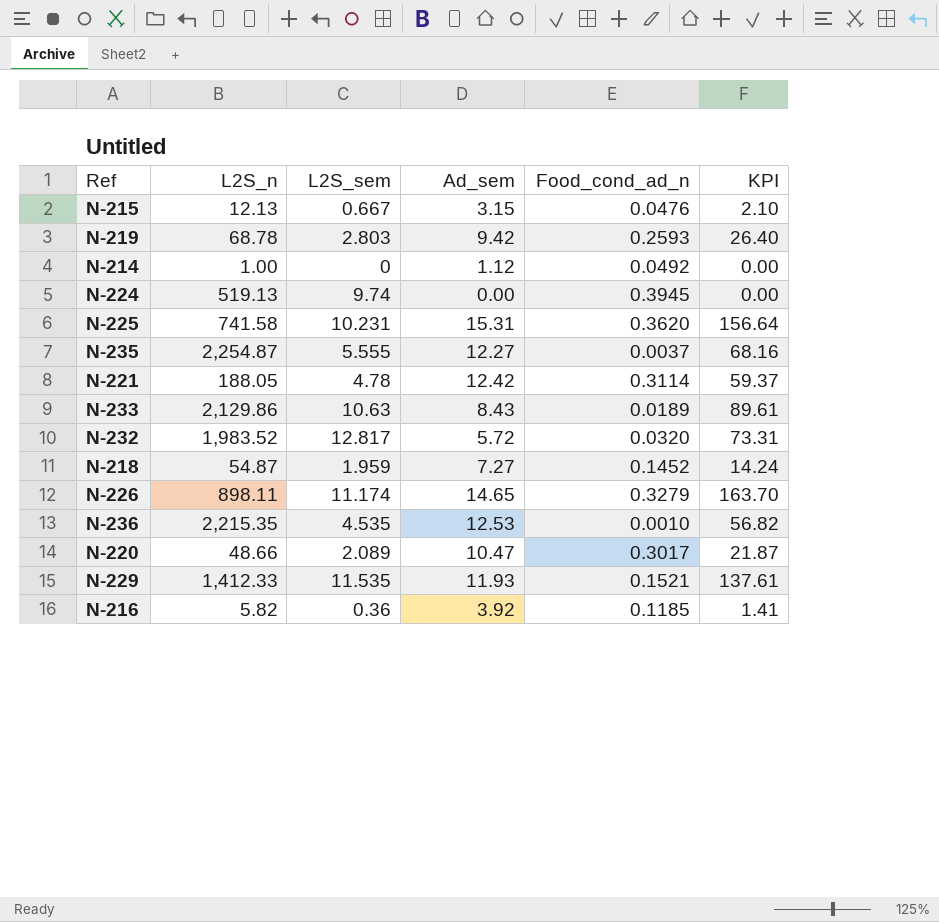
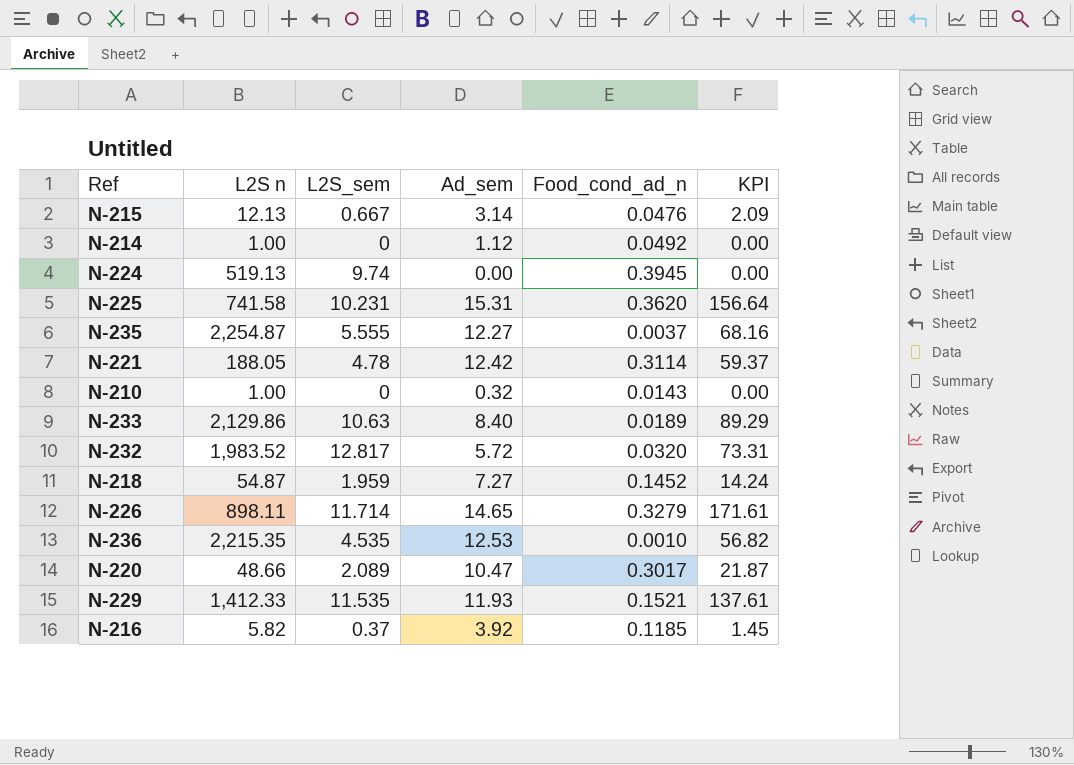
column name: L2S_n -> L2S n
row N-219: 68.78 | 2.803 | 9.42 | 0.2593 | 26.40 -> none
N-215 | Ad_sem: 3.15 -> 3.14
N-215 | KPI: 2.10 -> 2.09
row N-210: none -> 1.00 | 0 | 0.32 | 0.0143 | 0.00
N-233 | Ad_sem: 8.43 -> 8.40
N-233 | KPI: 89.61 -> 89.29
N-226 | L2S_sem: 11.174 -> 11.714
N-226 | KPI: 163.70 -> 171.61
N-216 | L2S_sem: 0.36 -> 0.37
N-216 | KPI: 1.41 -> 1.45

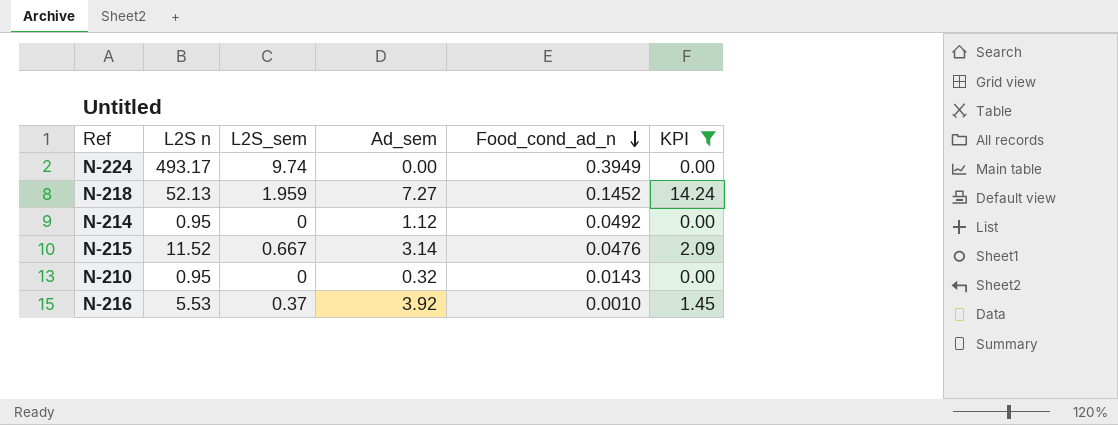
filter: none -> KPI <= 14.24
row order: none -> Food_cond_ad_n descending
N-224 | L2S n: 519.13 -> 493.17
N-224 | Food_cond_ad_n: 0.3945 -> 0.3949
N-218 | L2S n: 54.87 -> 52.13
N-214 | L2S n: 1.00 -> 0.95
N-215 | L2S n: 12.13 -> 11.52
N-210 | L2S n: 1.00 -> 0.95
N-216 | L2S n: 5.82 -> 5.53
N-216 | Food_cond_ad_n: 0.1185 -> 0.0010

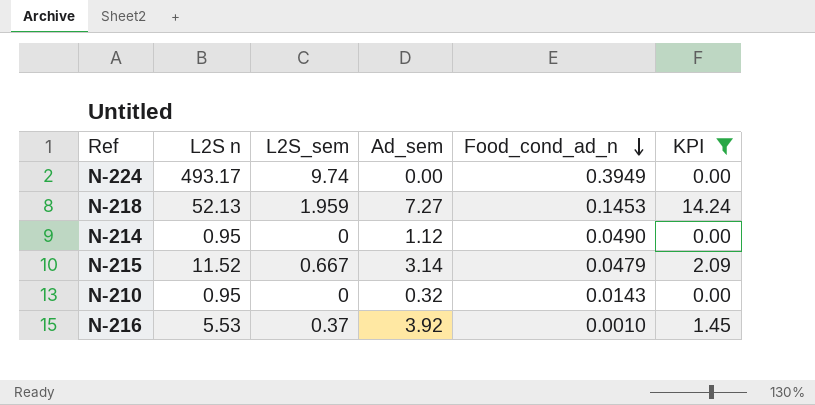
N-218 | Food_cond_ad_n: 0.1452 -> 0.1453
N-214 | Food_cond_ad_n: 0.0492 -> 0.0490
N-215 | Food_cond_ad_n: 0.0476 -> 0.0479

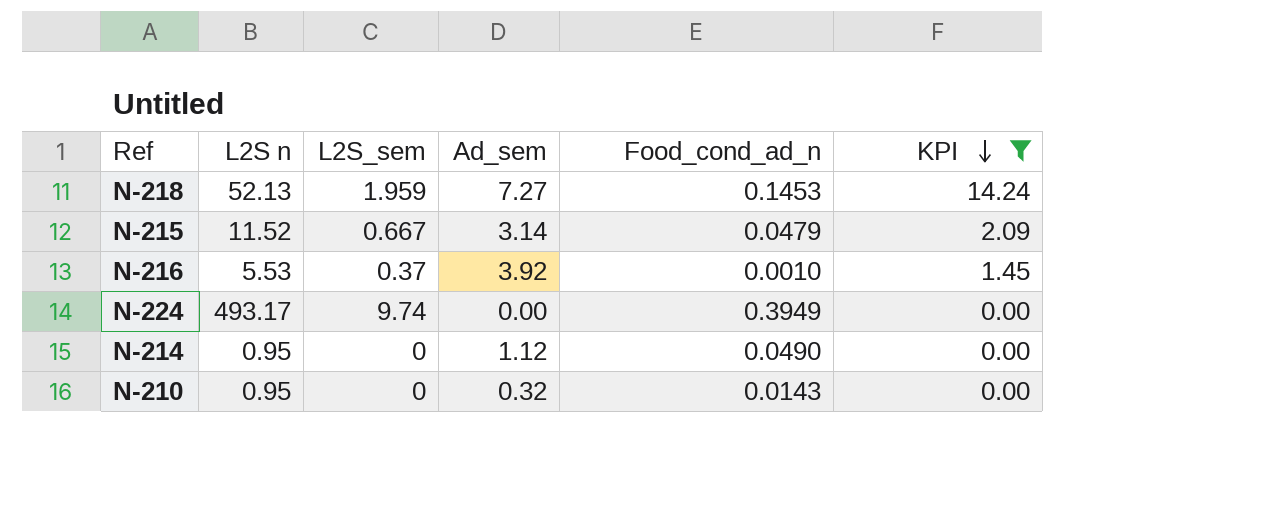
row order: Food_cond_ad_n descending -> KPI descending

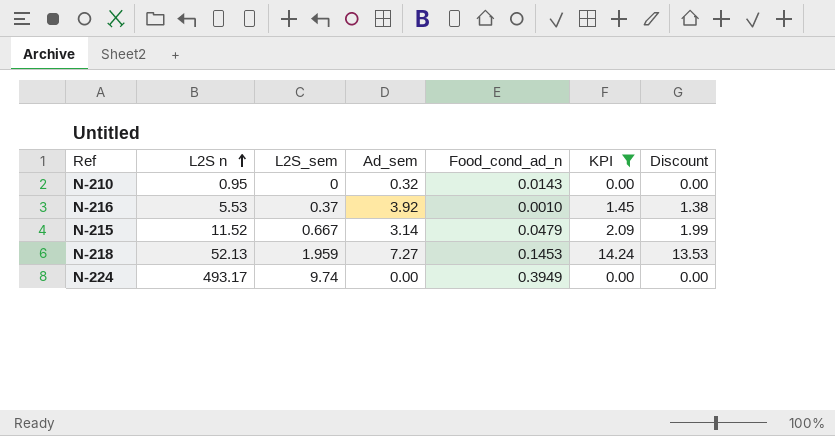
row order: KPI descending -> L2S n ascending
column Discount | formula: none -> [KPI] * 0.95
row N-214: 0.95 | 0 | 1.12 | 0.0490 | 0.00 -> none

